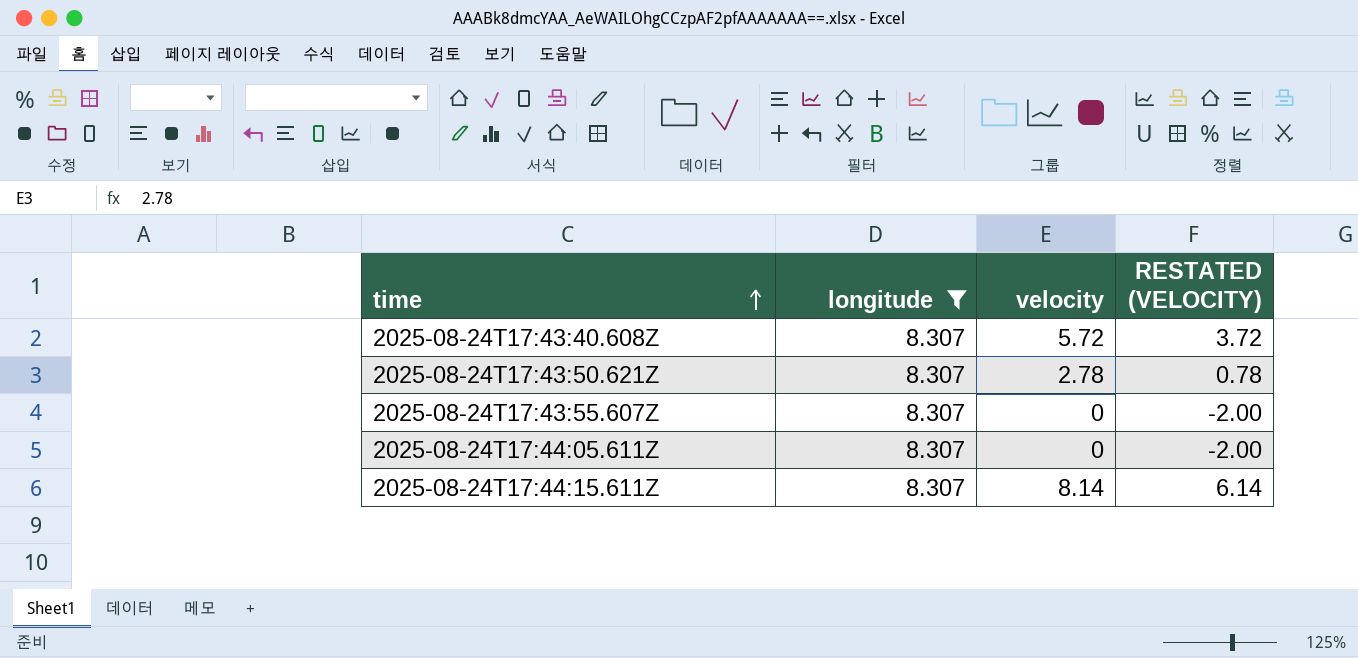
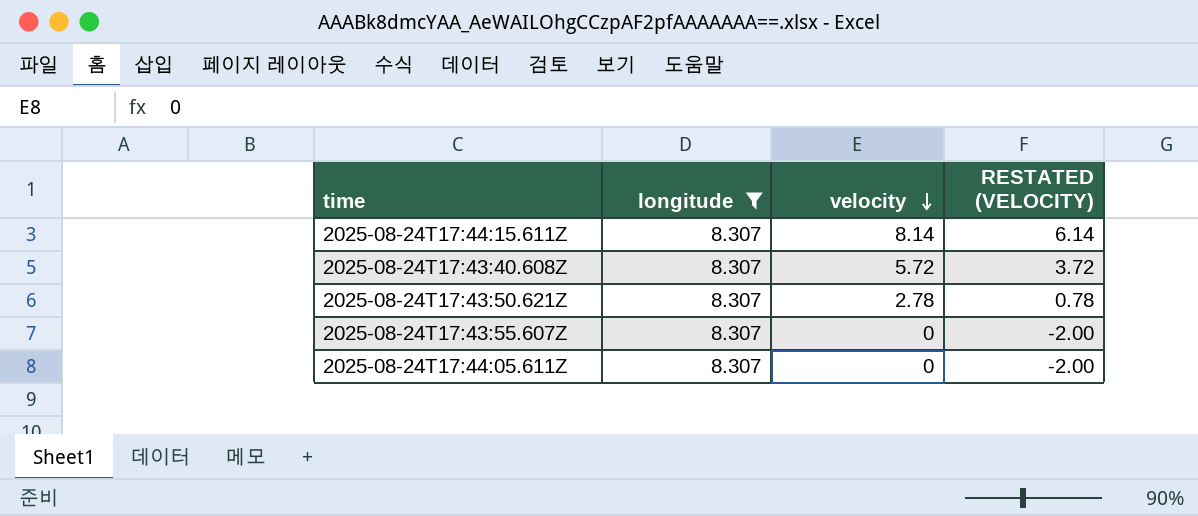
row order: time ascending -> velocity descending

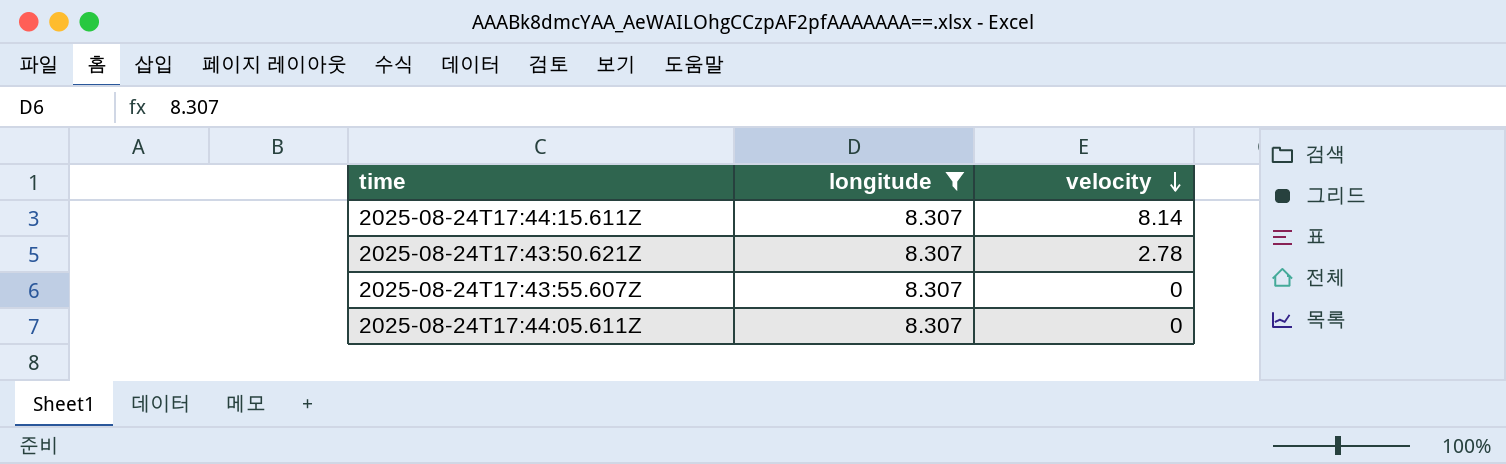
column RESTATED (VELOCITY) | formula: [velocity] - 2 -> none
row 2025-08-24T17:43:40.608Z: 8.307 | 5.72 | 3.72 -> none

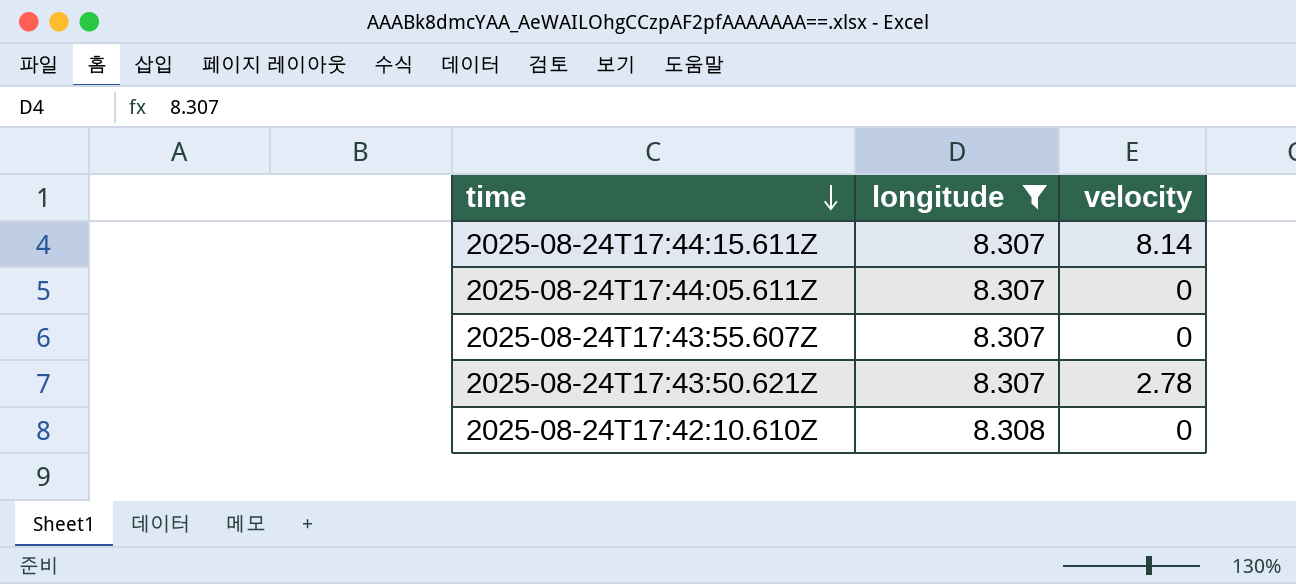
row order: velocity descending -> time descending
row 2025-08-24T17:42:10.610Z: none -> 8.308 | 0

